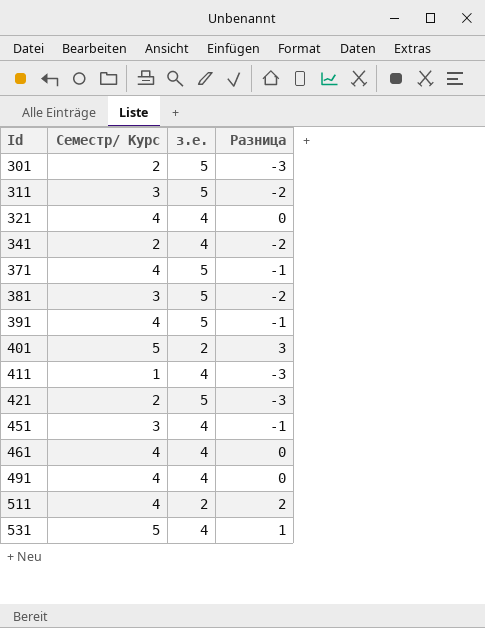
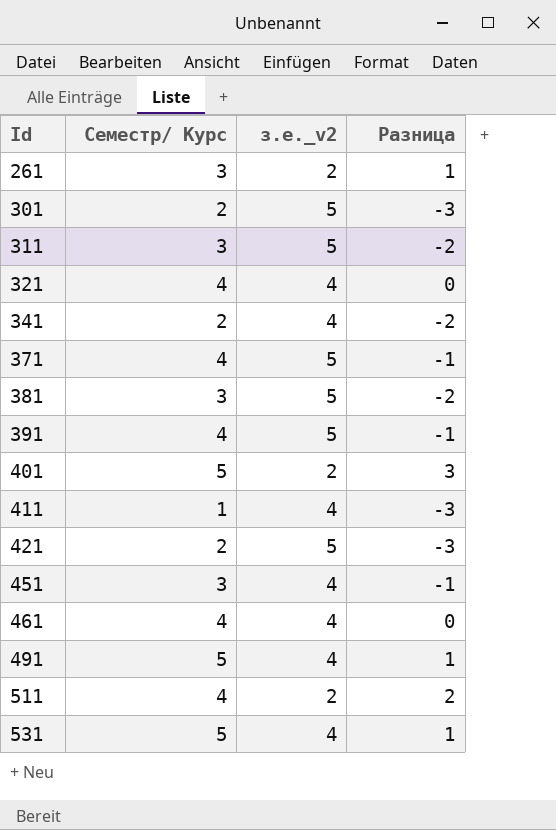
column name: з.е. -> з.е._v2
row 261: none -> 3 | 2 | 1
491 | Семестр/ Курс: 4 -> 5
491 | Разница: 0 -> 1

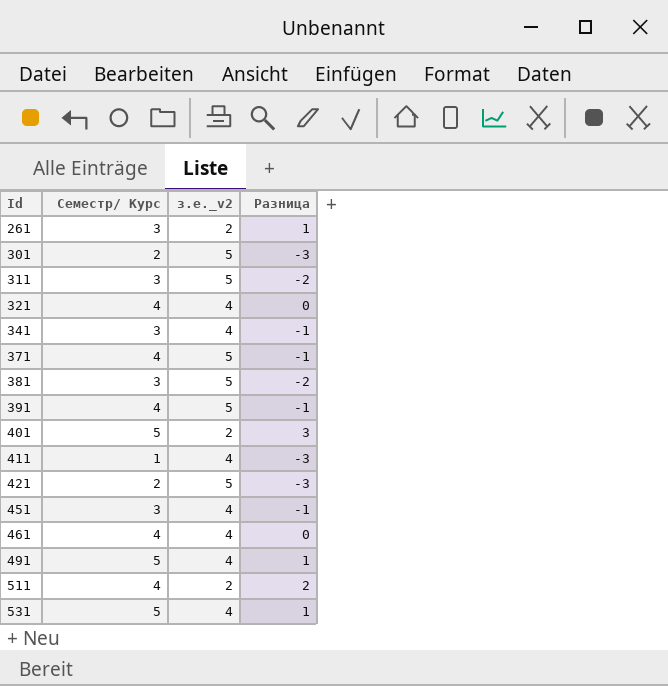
341 | Семестр/ Курс: 2 -> 3
341 | Разница: -2 -> -1

